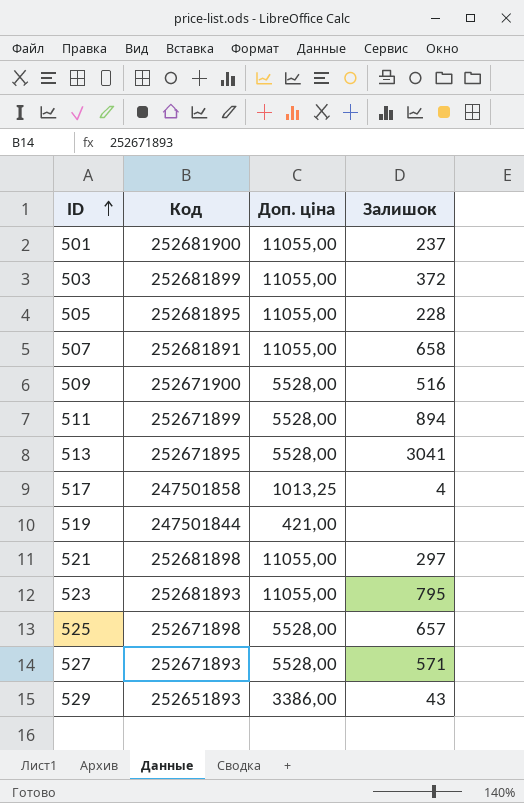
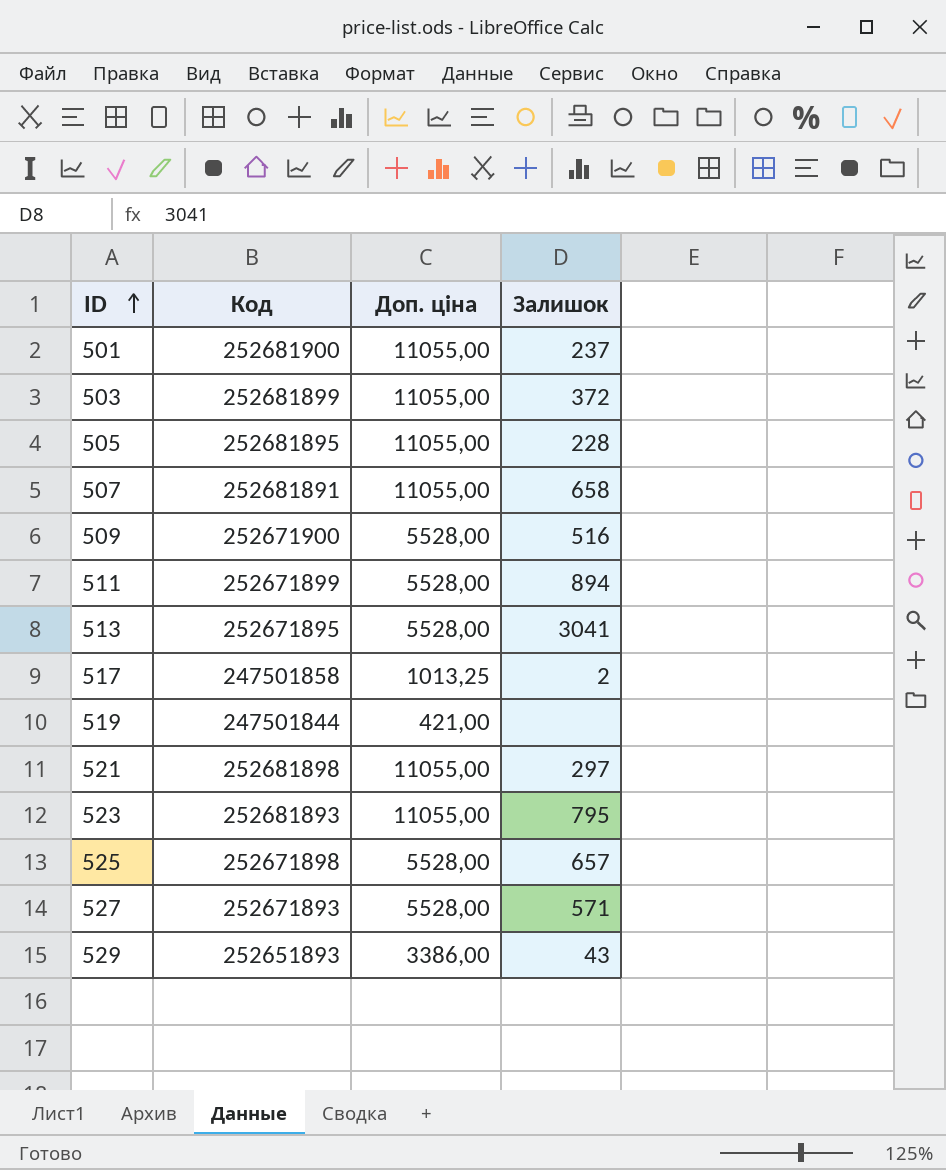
517 | Залишок: 4 -> 2

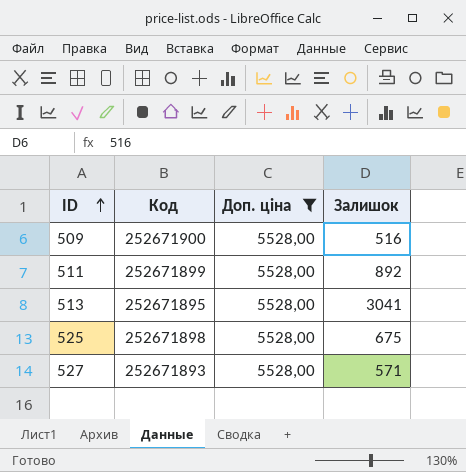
filter: none -> Доп. ціна = 5528,00
511 | Залишок: 894 -> 892
525 | Залишок: 657 -> 675

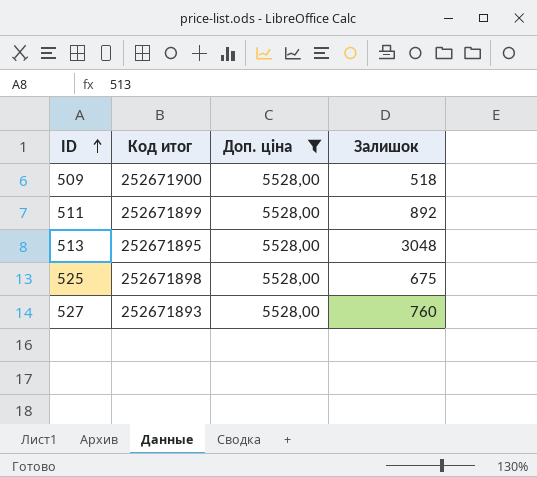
column name: Код -> Код итог
509 | Залишок: 516 -> 518
513 | Залишок: 3041 -> 3048
527 | Залишок: 571 -> 760

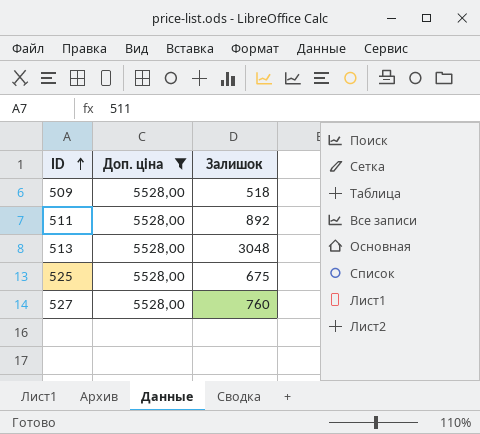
column Код итог | position: 2 -> none

